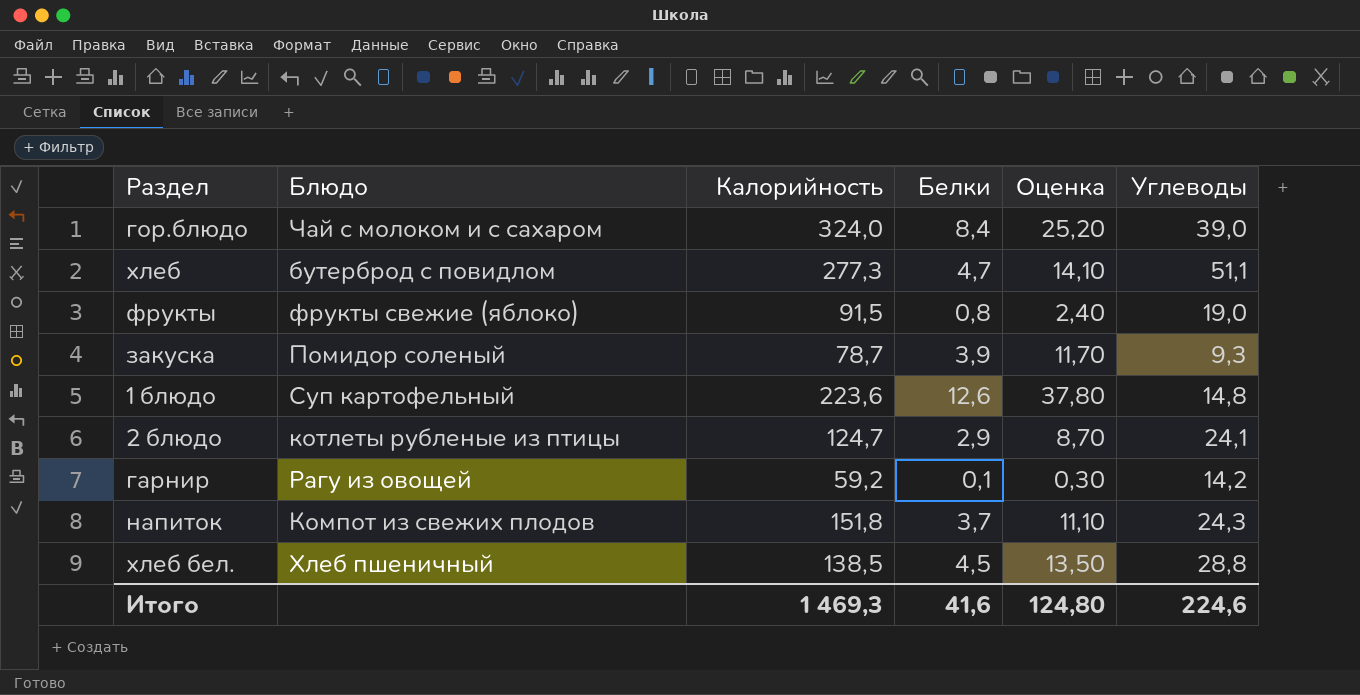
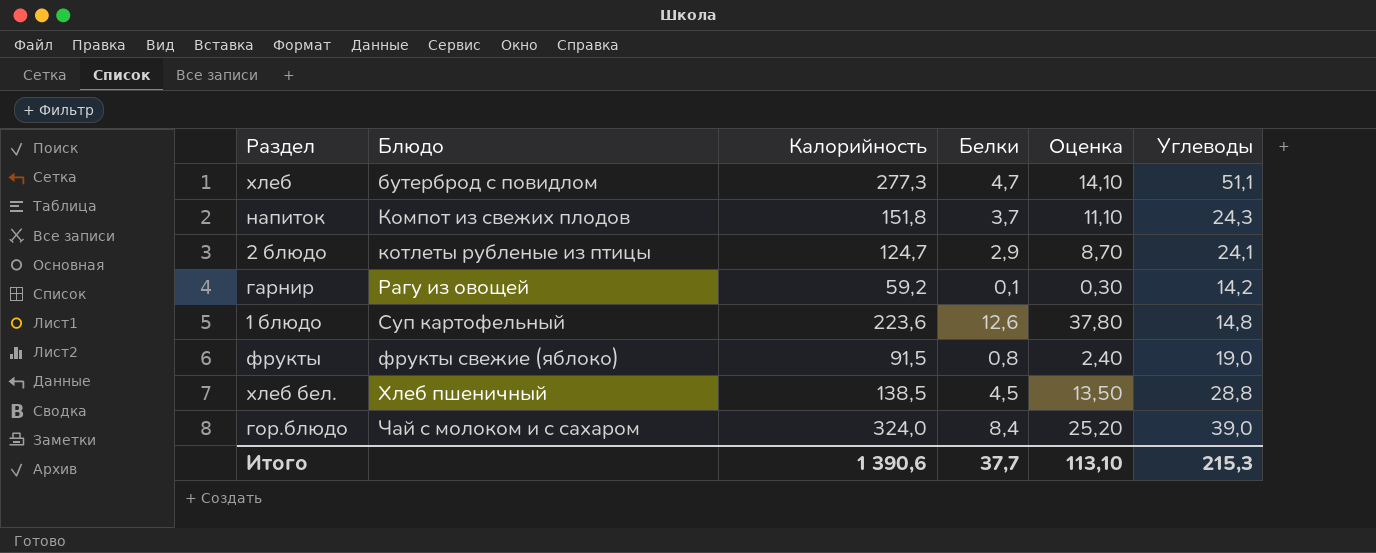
row order: none -> Блюдо ascending
row закуска: Помидор соленый | 78,7 | 3,9 | 11,70 | 9,3 -> none
Итого | Калорийность: 1 469,3 -> 1 390,6
Итого | Белки: 41,6 -> 37,7
Итого | Оценка: 124,80 -> 113,10
Итого | Углеводы: 224,6 -> 215,3

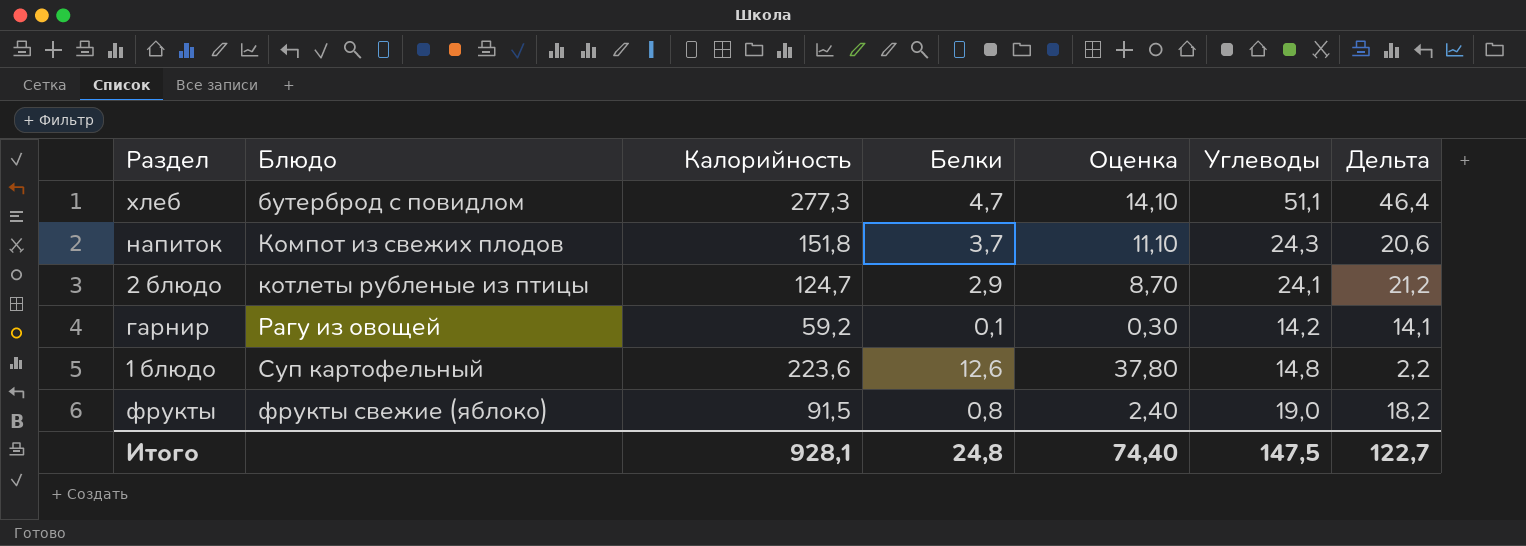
column Дельта | formula: none -> [Углеводы] - [Белки]
row хлеб бел.: Хлеб пшеничный | 138,5 | 4,5 | 13,50 | 28,8 -> none
row гор.блюдо: Чай с молоком и с сахаром | 324,0 | 8,4 | 25,20 | 39,0 -> none
Итого | Калорийность: 1 390,6 -> 928,1
Итого | Белки: 37,7 -> 24,8
Итого | Оценка: 113,10 -> 74,40
Итого | Углеводы: 215,3 -> 147,5

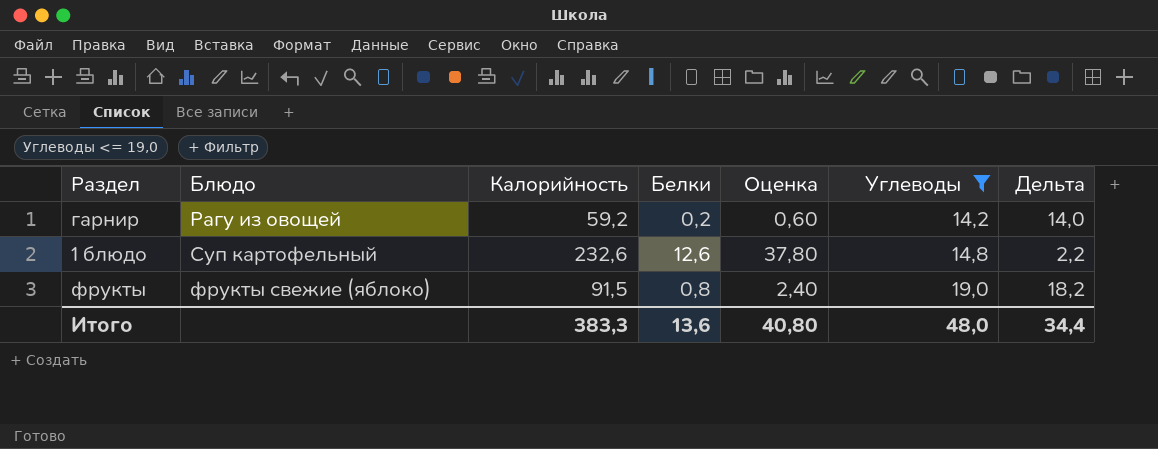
filter: none -> Углеводы <= 19,0
гарнир | Белки: 0,1 -> 0,2
гарнир | Оценка: 0,30 -> 0,60
гарнир | Дельта: 14,1 -> 14,0
1 блюдо | Калорийность: 223,6 -> 232,6
Итого | Калорийность: 928,1 -> 383,3
Итого | Белки: 24,8 -> 13,6
Итого | Оценка: 74,40 -> 40,80
Итого | Углеводы: 147,5 -> 48,0
Итого | Дельта: 122,7 -> 34,4

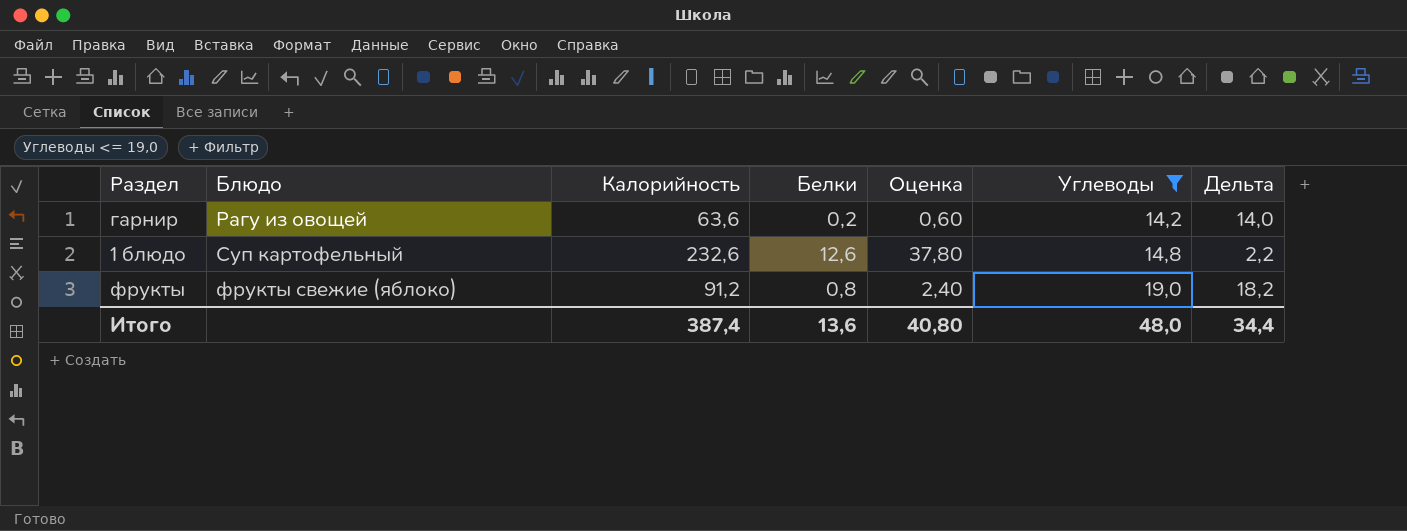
гарнир | Калорийность: 59,2 -> 63,6
фрукты | Калорийность: 91,5 -> 91,2
Итого | Калорийность: 383,3 -> 387,4

